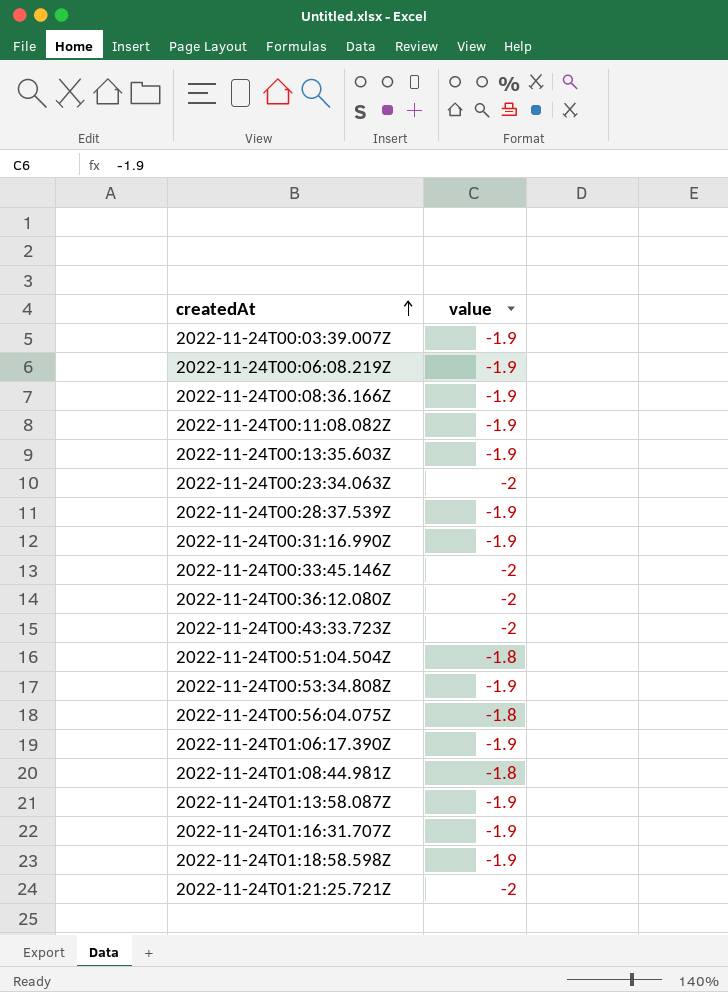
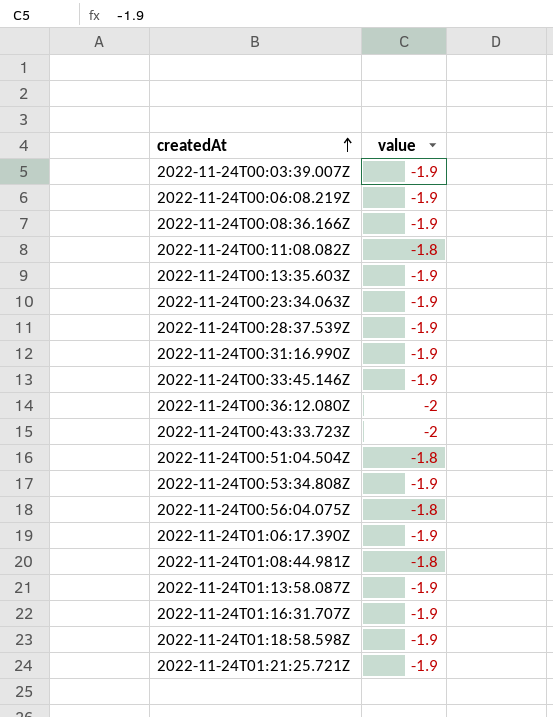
2022-11-24T00:11:08.082Z | value: -1.9 -> -1.8
2022-11-24T00:23:34.063Z | value: -2 -> -1.9
2022-11-24T00:33:45.146Z | value: -2 -> -1.9
2022-11-24T01:21:25.721Z | value: -2 -> -1.9

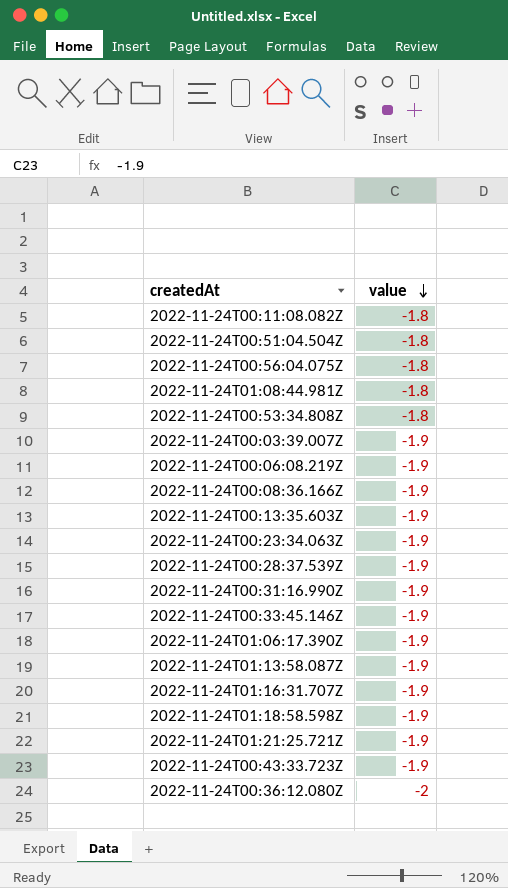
row order: createdAt ascending -> value descending
2022-11-24T00:53:34.808Z | value: -1.9 -> -1.8
2022-11-24T00:43:33.723Z | value: -2 -> -1.9

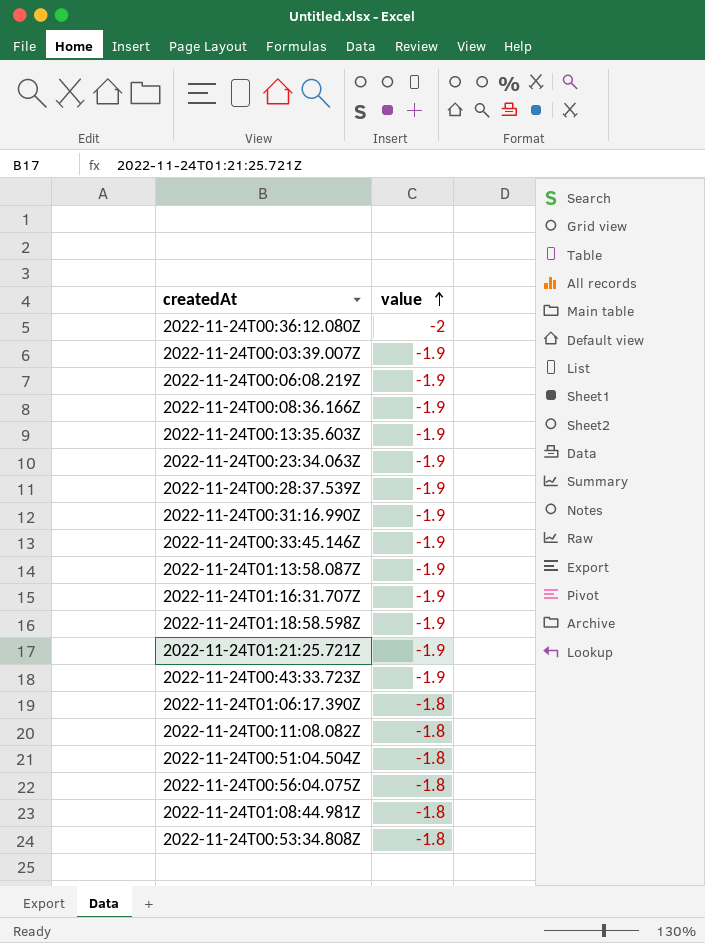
row order: value descending -> value ascending
2022-11-24T01:06:17.390Z | value: -1.9 -> -1.8

